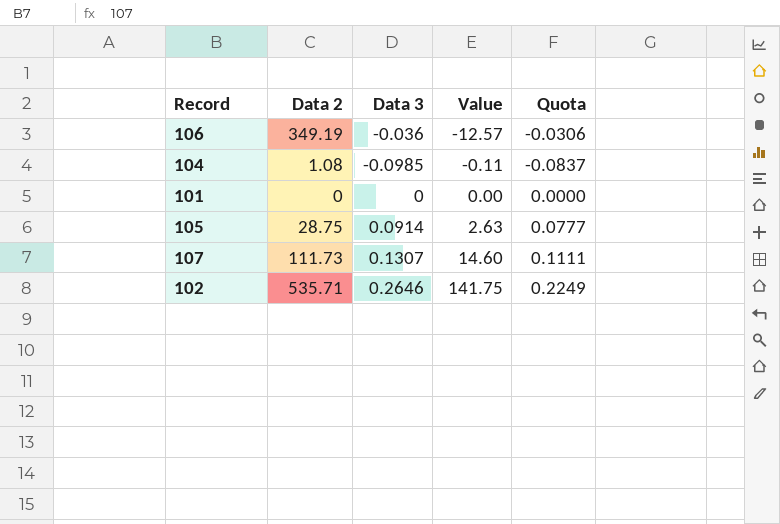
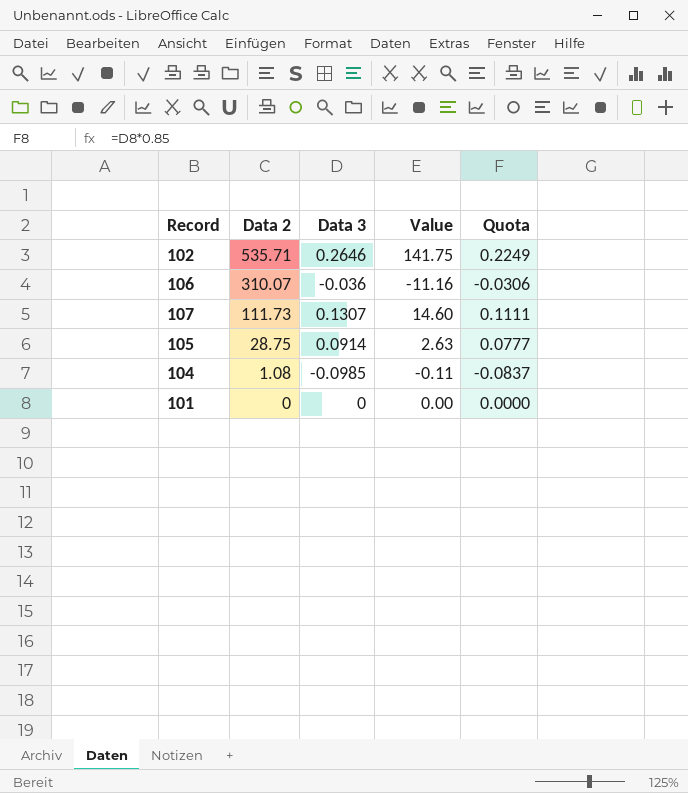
row order: Value ascending -> Data 2 descending
106 | Data 2: 349.19 -> 310.07
106 | Value: -12.57 -> -11.16

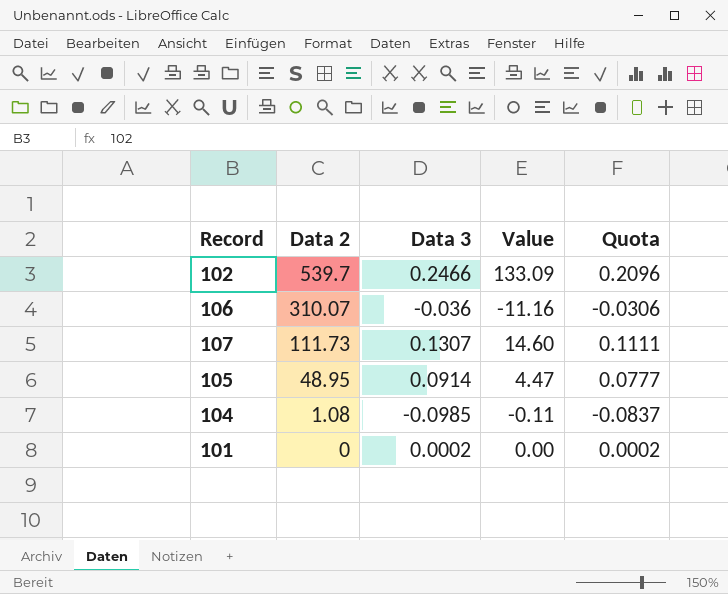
102 | Data 2: 535.71 -> 539.7
102 | Data 3: 0.2646 -> 0.2466
102 | Value: 141.75 -> 133.09
102 | Quota: 0.2249 -> 0.2096
105 | Data 2: 28.75 -> 48.95
105 | Value: 2.63 -> 4.47
101 | Data 3: 0 -> 0.0002
101 | Quota: 0.0000 -> 0.0002

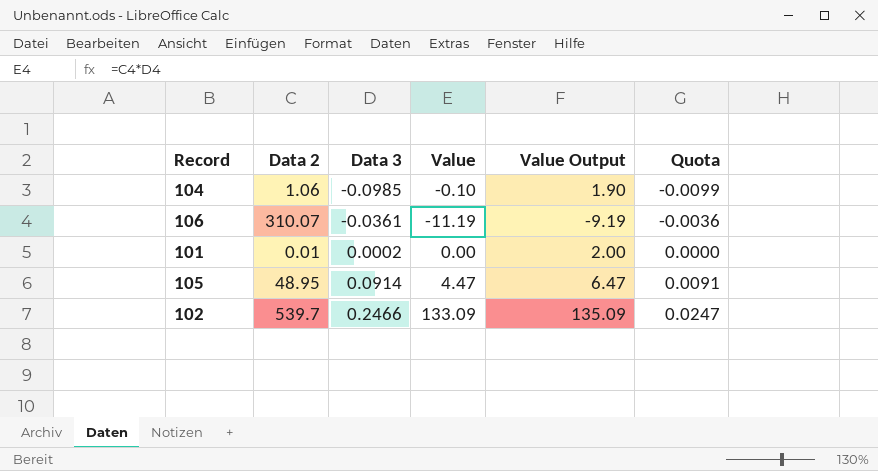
row order: Data 2 descending -> Data 3 ascending
column Value Output | formula: none -> [Value] + 2
column Quota | formula: [Data 3] * 0.85 -> [Data 3] * 0.1
row 107: 111.73 | 0.1307 | 14.60 | 0.1111 -> none
104 | Data 2: 1.08 -> 1.06
104 | Value: -0.11 -> -0.10
106 | Data 3: -0.036 -> -0.0361
106 | Value: -11.16 -> -11.19
101 | Data 2: 0 -> 0.01

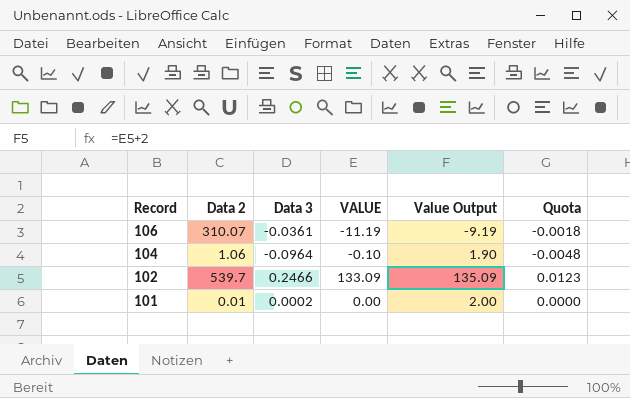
row order: Data 3 ascending -> Record descending
column name: Value -> VALUE
column Quota | formula: [Data 3] * 0.1 -> [Data 3] * 0.05
row 105: 48.95 | 0.0914 | 4.47 | 6.47 | 0.0091 -> none
104 | Data 3: -0.0985 -> -0.0964

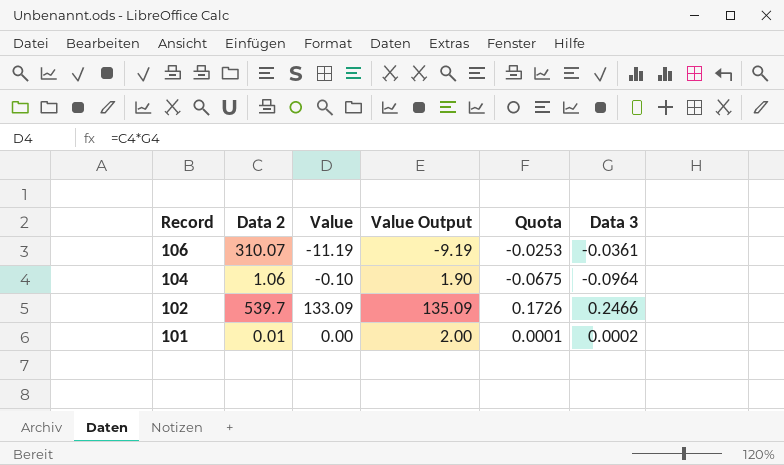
column name: VALUE -> Value
column Quota | formula: [Data 3] * 0.05 -> [Data 3] * 0.7
column Data 3 | position: 3 -> 6

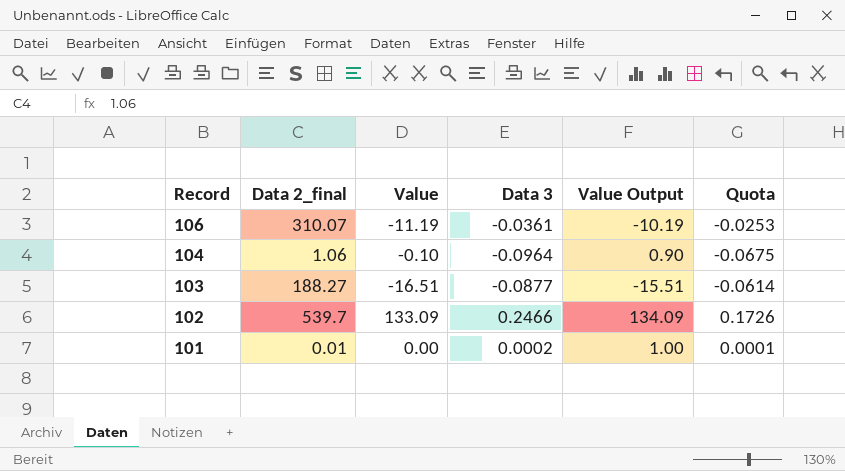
column name: Data 2 -> Data 2_final
column Data 3 | position: 6 -> 4
column Value Output | formula: [Value] + 2 -> [Value] + 1
row 103: none -> 188.27 | -16.51 | -0.0877 | -15.51 | -0.0614

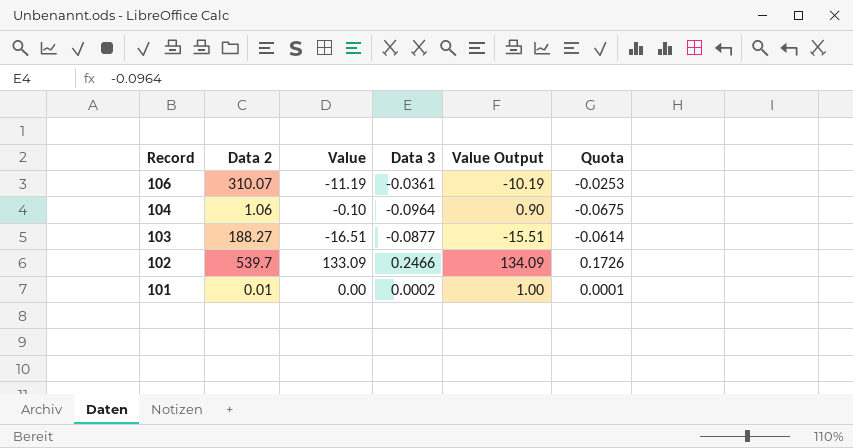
column name: Data 2_final -> Data 2

